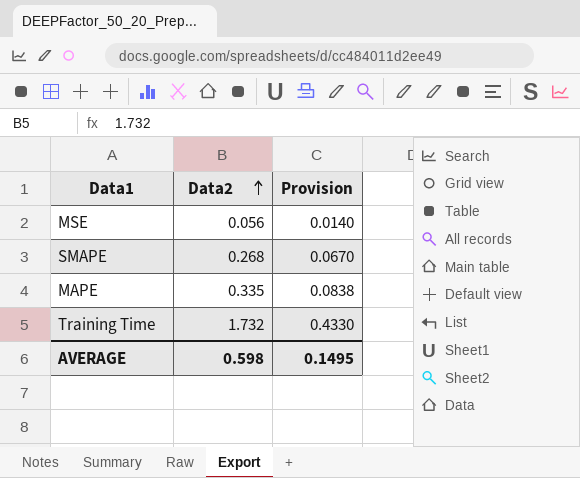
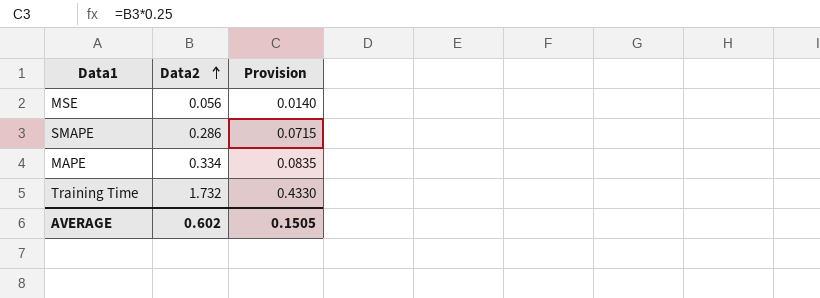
SMAPE | Data2: 0.268 -> 0.286
SMAPE | Provision: 0.0670 -> 0.0715
MAPE | Data2: 0.335 -> 0.334
MAPE | Provision: 0.0838 -> 0.0835
AVERAGE | Data2: 0.598 -> 0.602
AVERAGE | Provision: 0.1495 -> 0.1505

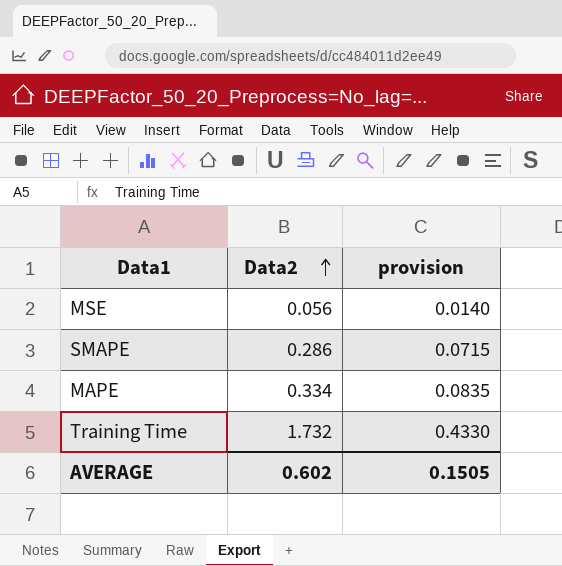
column name: Provision -> provision

